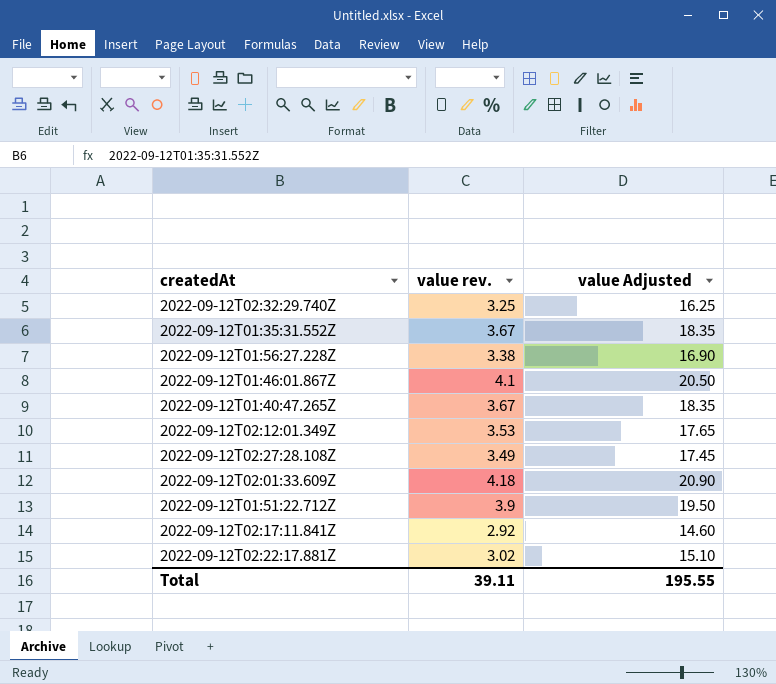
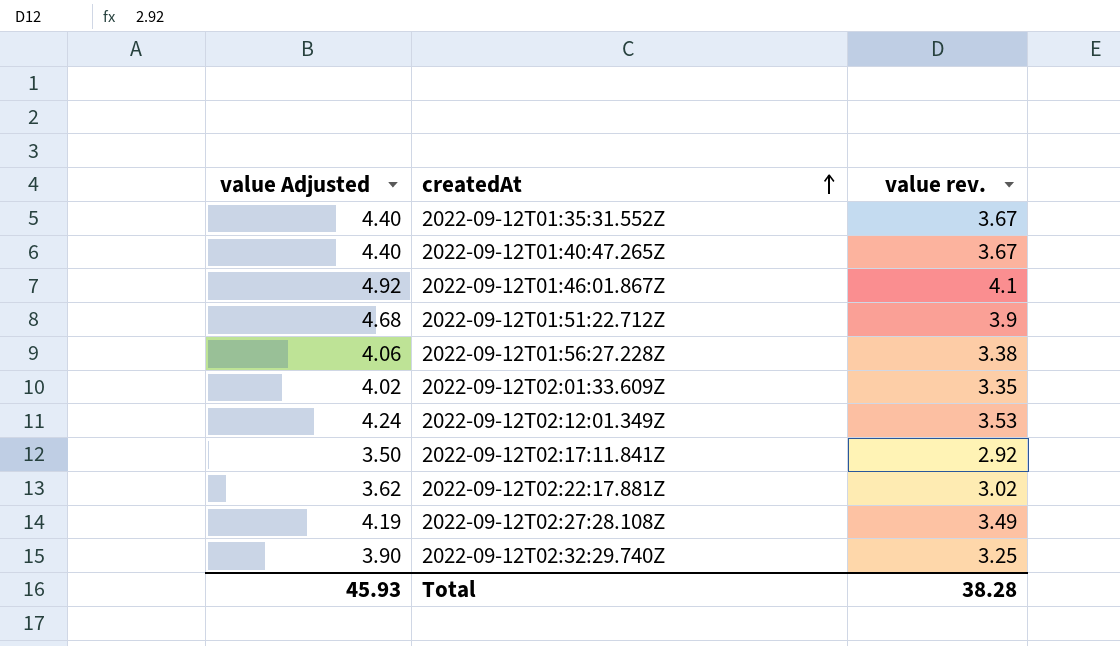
row order: none -> createdAt ascending
column value Adjusted | formula: [value rev.] * 5 -> [value rev.] * 1.2
column value Adjusted | position: 3 -> 1
2022-09-12T02:01:33.609Z | value rev.: 4.18 -> 3.35
Total | value Adjusted: 195.55 -> 45.93
Total | value rev.: 39.11 -> 38.28

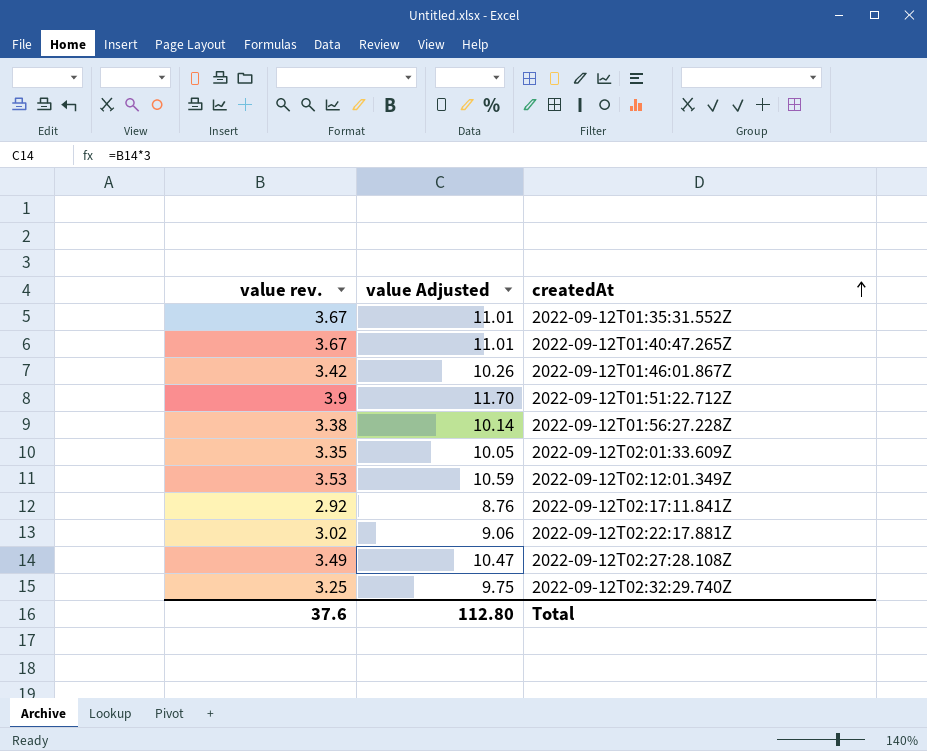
column value rev. | position: 3 -> 1
column value Adjusted | formula: [value rev.] * 1.2 -> [value rev.] * 3
2022-09-12T01:46:01.867Z | value rev.: 4.1 -> 3.42
Total | value rev.: 38.28 -> 37.6
Total | value Adjusted: 45.93 -> 112.80

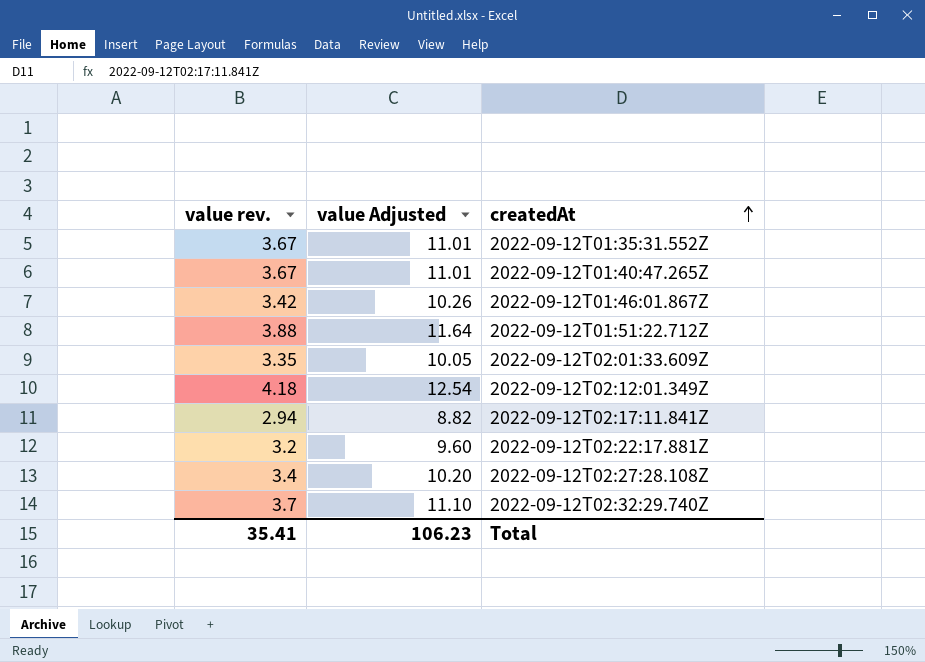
row 2022-09-12T01:56:27.228Z: 3.38 | 10.14 -> none
2022-09-12T01:51:22.712Z | value rev.: 3.9 -> 3.88
2022-09-12T01:51:22.712Z | value Adjusted: 11.70 -> 11.64
2022-09-12T02:12:01.349Z | value rev.: 3.53 -> 4.18
2022-09-12T02:12:01.349Z | value Adjusted: 10.59 -> 12.54
2022-09-12T02:17:11.841Z | value rev.: 2.92 -> 2.94
2022-09-12T02:17:11.841Z | value Adjusted: 8.76 -> 8.82
2022-09-12T02:22:17.881Z | value rev.: 3.02 -> 3.2
2022-09-12T02:22:17.881Z | value Adjusted: 9.06 -> 9.60
2022-09-12T02:27:28.108Z | value rev.: 3.49 -> 3.4
2022-09-12T02:27:28.108Z | value Adjusted: 10.47 -> 10.20
2022-09-12T02:32:29.740Z | value rev.: 3.25 -> 3.7
2022-09-12T02:32:29.740Z | value Adjusted: 9.75 -> 11.10
Total | value rev.: 37.6 -> 35.41
Total | value Adjusted: 112.80 -> 106.23

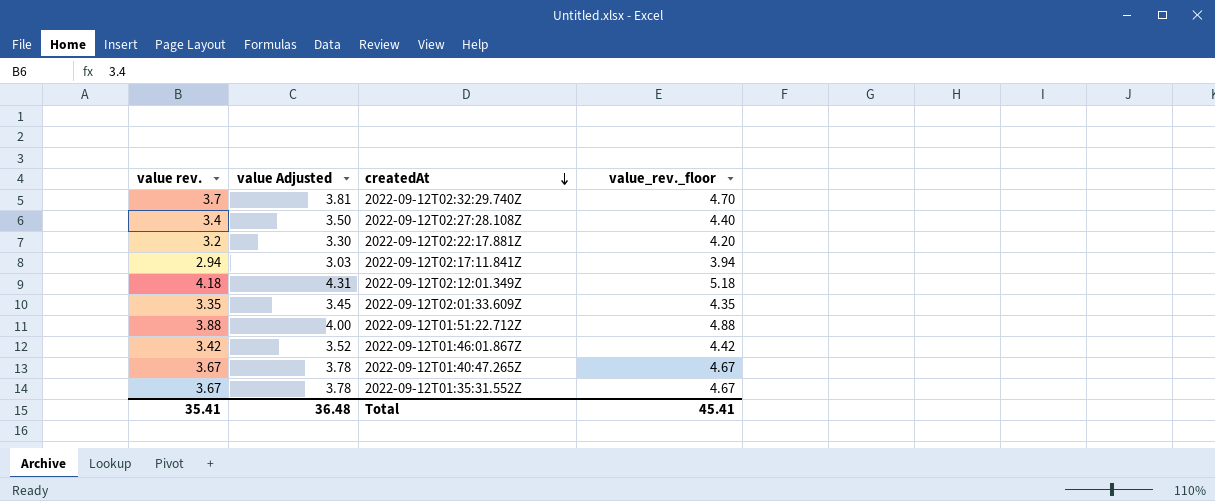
row order: createdAt ascending -> createdAt descending
column value Adjusted | formula: [value rev.] * 3 -> [value rev.] * 1.03
column value_rev._floor | formula: none -> [value rev.] + 1
Total | value Adjusted: 106.23 -> 36.48

